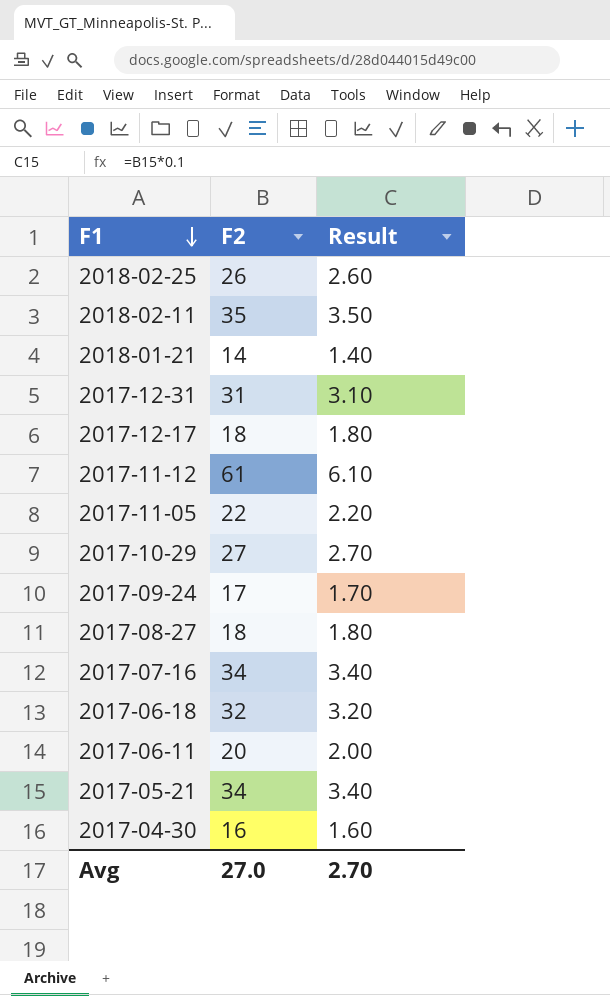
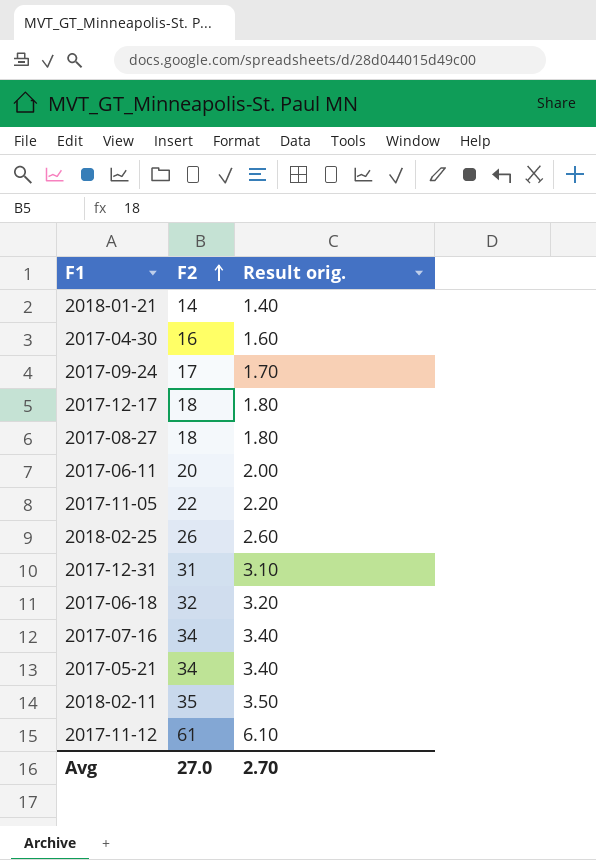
row order: F1 descending -> F2 ascending
column name: Result -> Result orig.
row 2017-10-29: 27 | 2.70 -> none

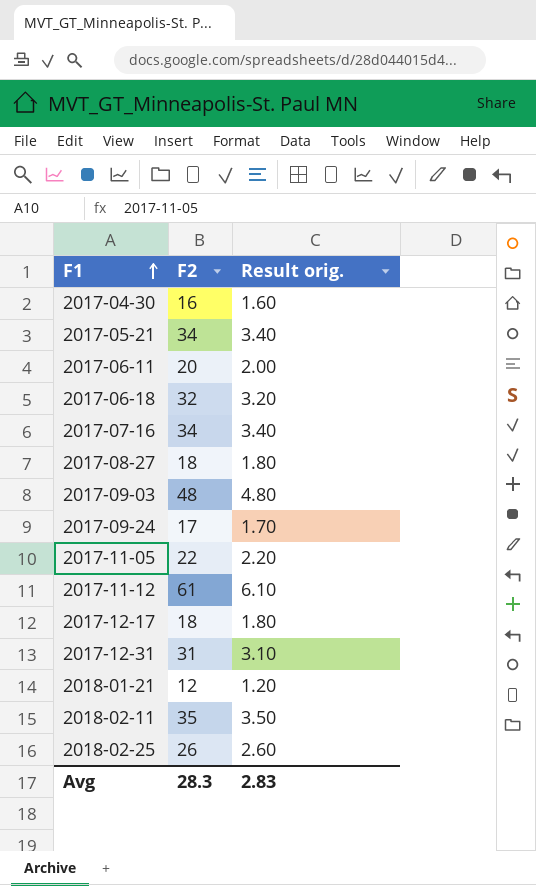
row order: F2 ascending -> F1 ascending
row 2017-09-03: none -> 48 | 4.80
2018-01-21 | F2: 14 -> 12
2018-01-21 | Result orig.: 1.40 -> 1.20
Avg | F2: 27.0 -> 28.3
Avg | Result orig.: 2.70 -> 2.83

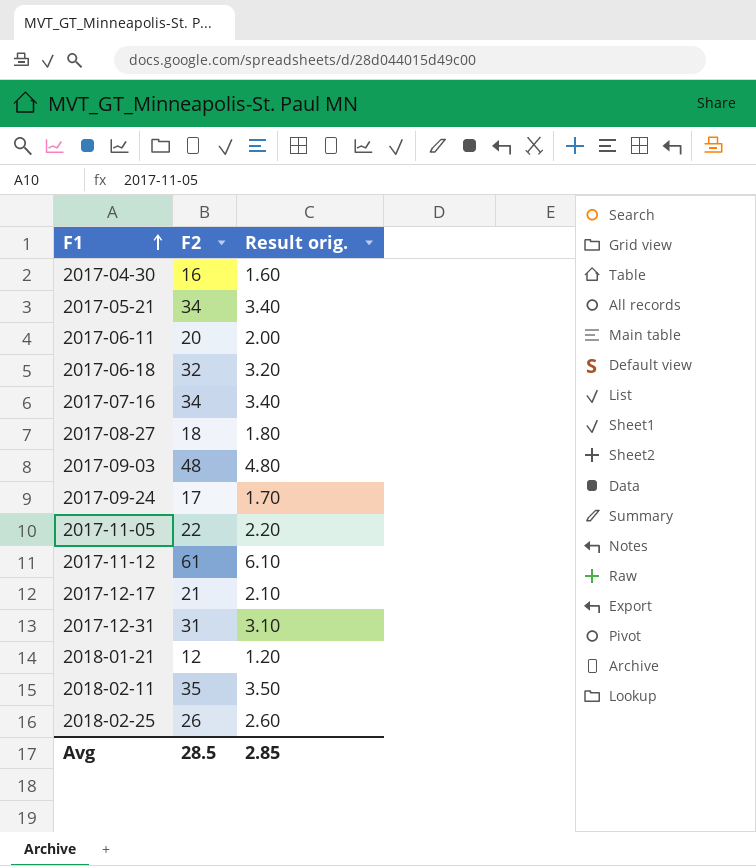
2017-12-17 | F2: 18 -> 21
2017-12-17 | Result orig.: 1.80 -> 2.10
Avg | F2: 28.3 -> 28.5
Avg | Result orig.: 2.83 -> 2.85

